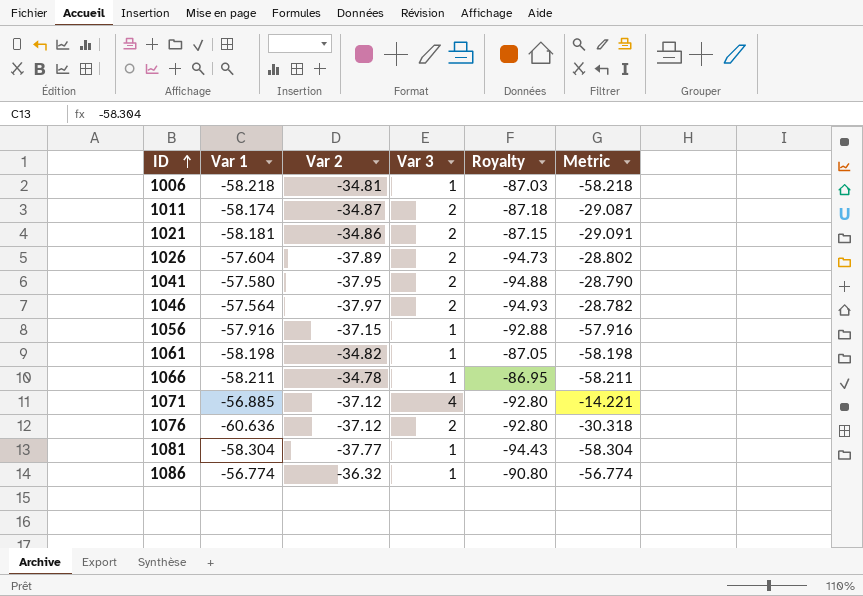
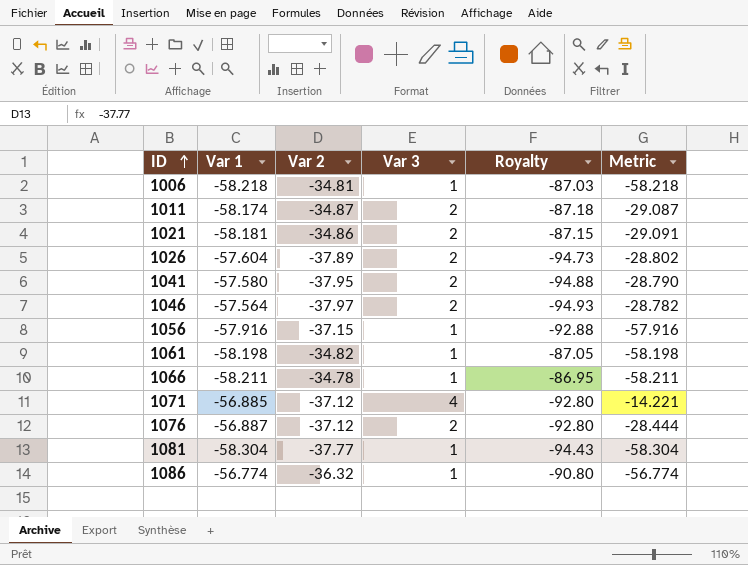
1076 | Var 1: -60.636 -> -56.887
1076 | Metric: -30.318 -> -28.444

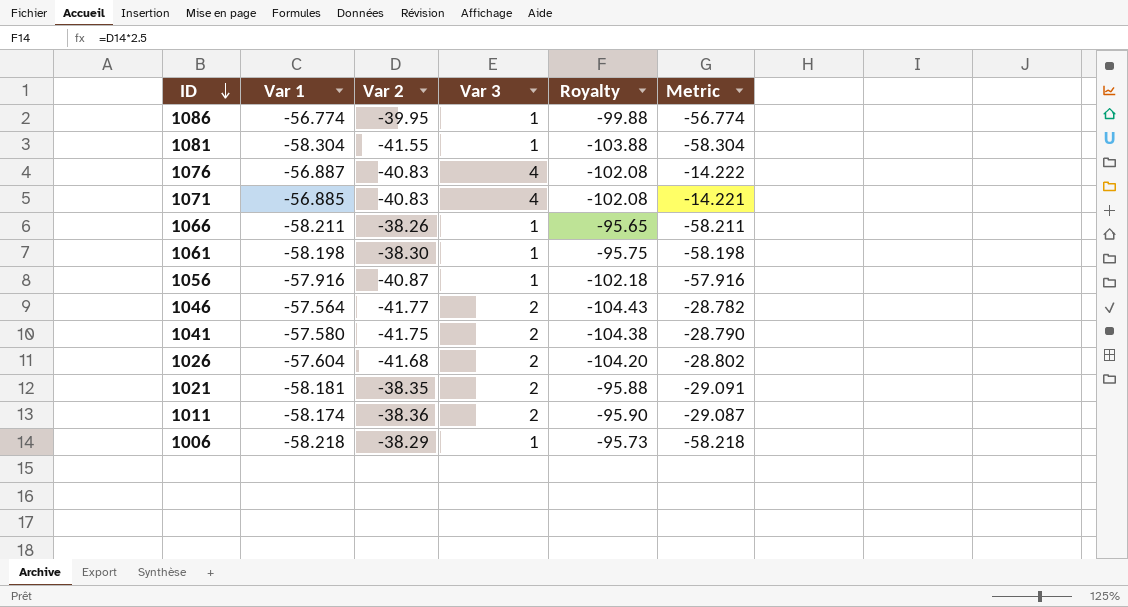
row order: ID ascending -> ID descending
1086 | Var 2: -36.32 -> -39.95
1086 | Royalty: -90.80 -> -99.88
1081 | Var 2: -37.77 -> -41.55
1081 | Royalty: -94.43 -> -103.88
1076 | Var 2: -37.12 -> -40.83
1076 | Var 3: 2 -> 4
1076 | Royalty: -92.80 -> -102.08
1076 | Metric: -28.444 -> -14.222
1071 | Var 2: -37.12 -> -40.83
1071 | Royalty: -92.80 -> -102.08
1066 | Var 2: -34.78 -> -38.26
1066 | Royalty: -86.95 -> -95.65
1061 | Var 2: -34.82 -> -38.30
1061 | Royalty: -87.05 -> -95.75
1056 | Var 2: -37.15 -> -40.87
1056 | Royalty: -92.88 -> -102.18
1046 | Var 2: -37.97 -> -41.77
1046 | Royalty: -94.93 -> -104.43
1041 | Var 2: -37.95 -> -41.75
1041 | Royalty: -94.88 -> -104.38
1026 | Var 2: -37.89 -> -41.68
1026 | Royalty: -94.73 -> -104.20
1021 | Var 2: -34.86 -> -38.35
1021 | Royalty: -87.15 -> -95.88
1011 | Var 2: -34.87 -> -38.36
1011 | Royalty: -87.18 -> -95.90
1006 | Var 2: -34.81 -> -38.29
1006 | Royalty: -87.03 -> -95.73

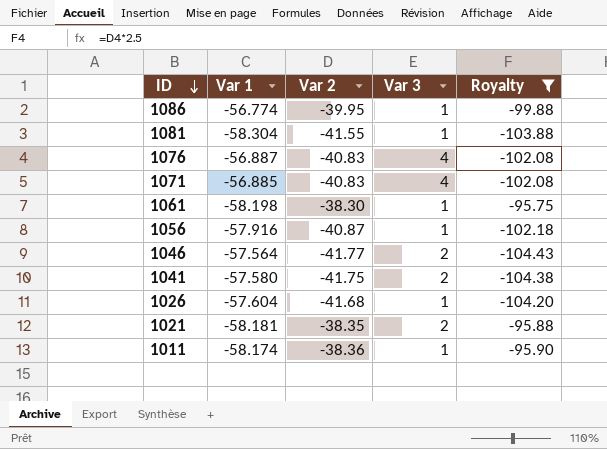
filter: none -> Royalty <= -95.75
column Metric | formula: [Var 1] / [Var 3] -> none
1026 | Var 3: 2 -> 1
1011 | Var 3: 2 -> 1

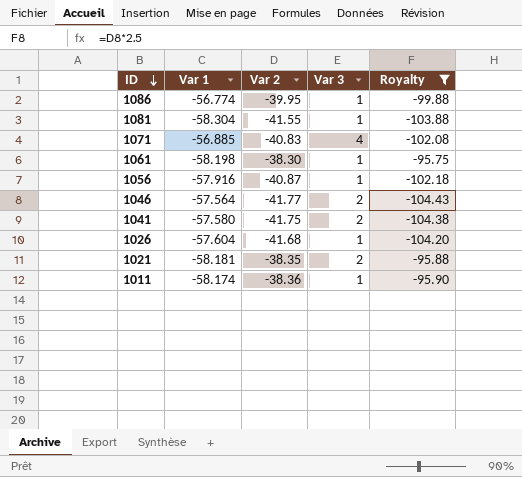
row 1076: -56.887 | -40.83 | 4 | -102.08 -> none

